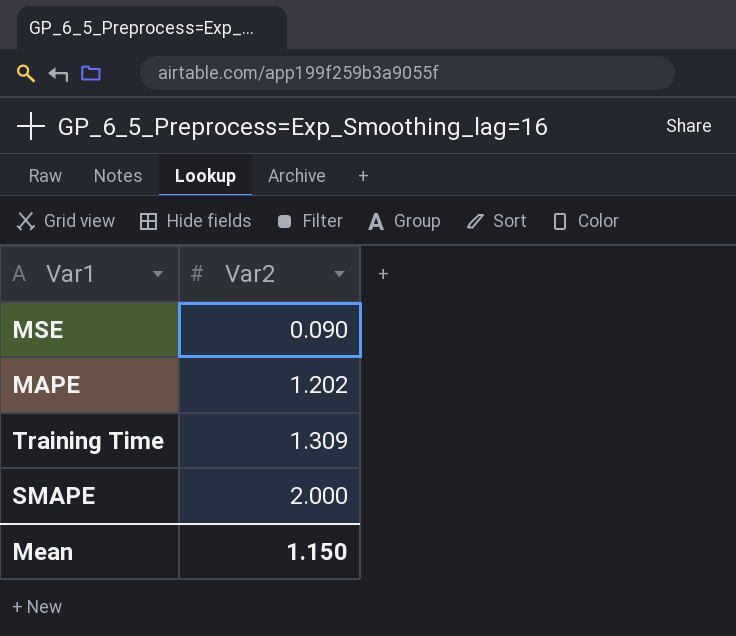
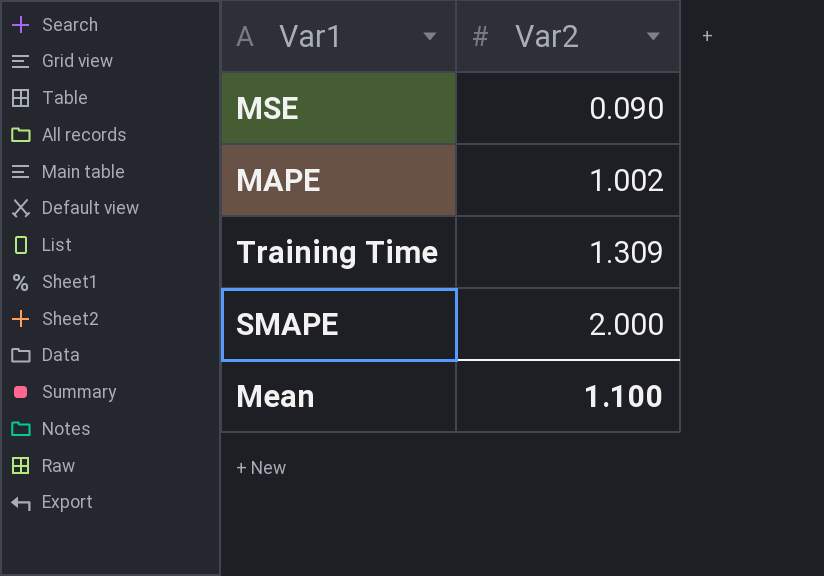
MAPE | Var2: 1.202 -> 1.002
Mean | Var2: 1.150 -> 1.100

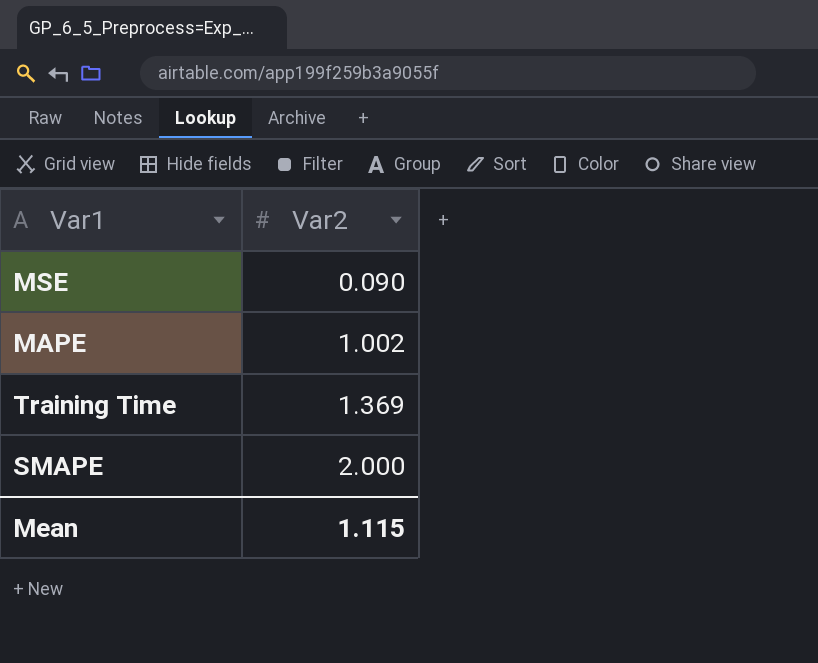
Training Time | Var2: 1.309 -> 1.369
Mean | Var2: 1.100 -> 1.115

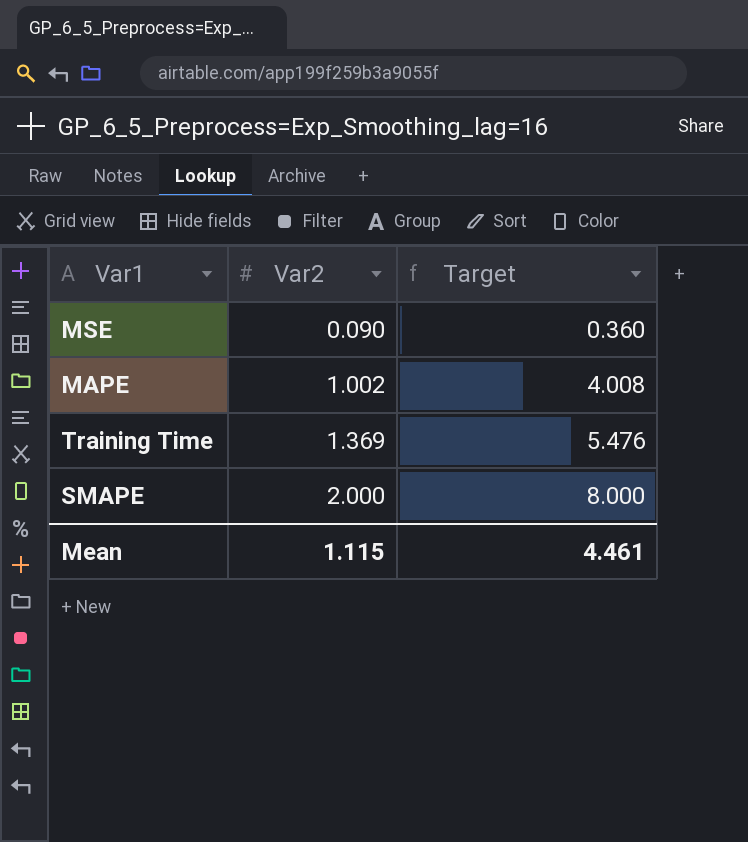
column Target | formula: none -> [Var2] * 4

